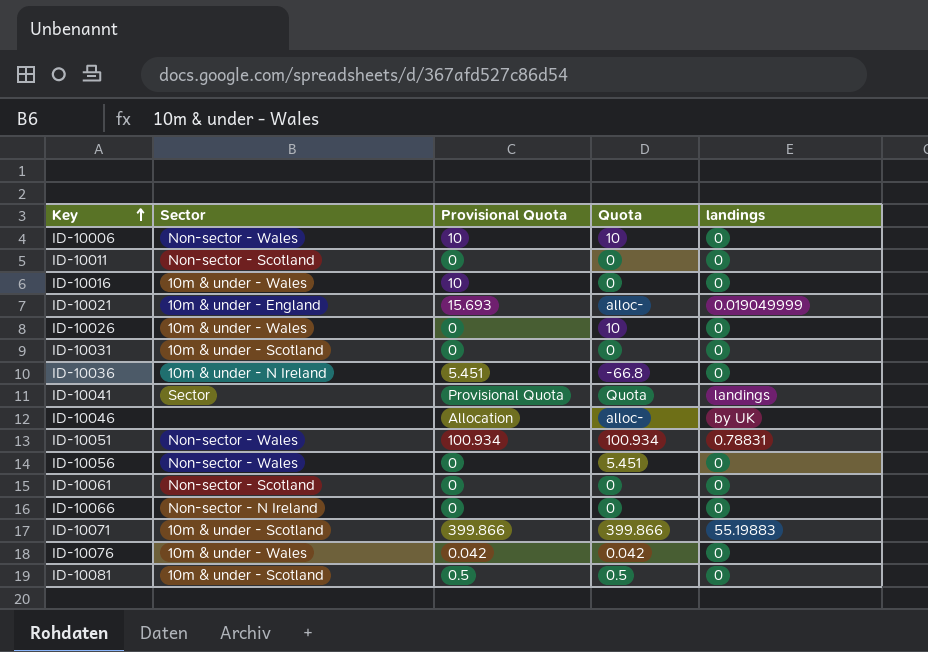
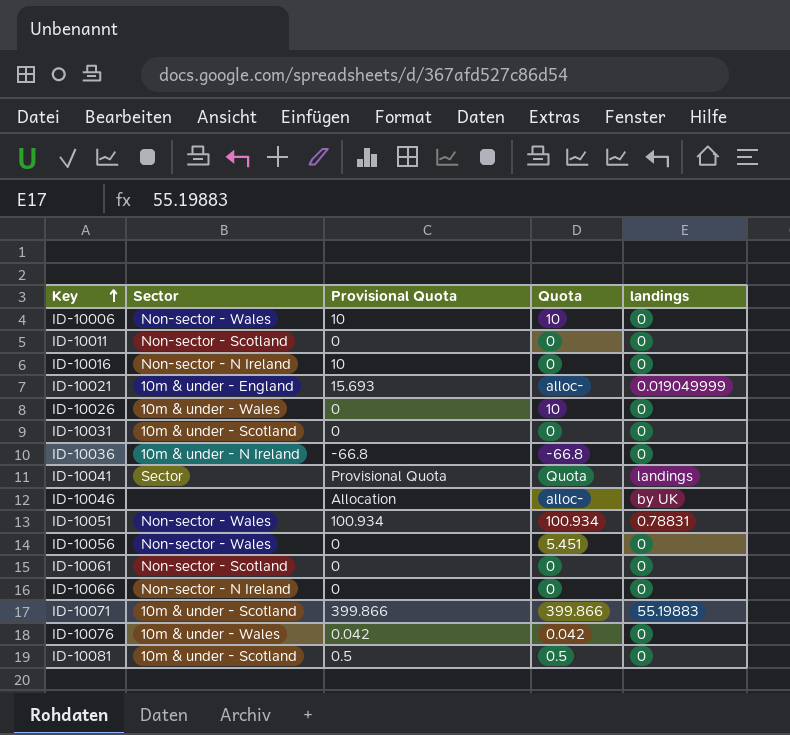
ID-10016 | Sector: 10m & under - Wales -> Non-sector - N Ireland
ID-10036 | Provisional Quota: 5.451 -> -66.8

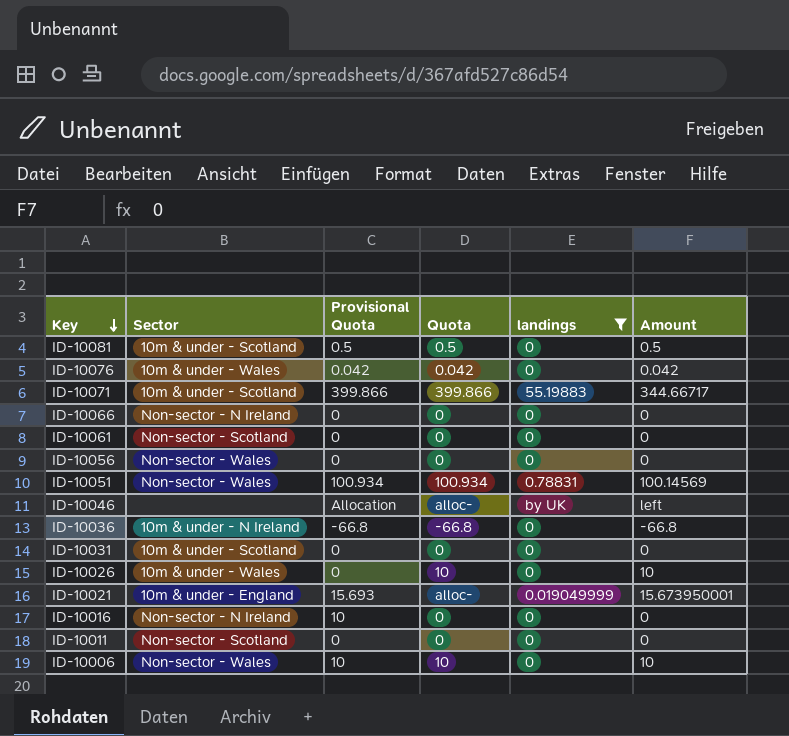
filter: none -> landings != landings
row order: Key ascending -> Key descending
column Amount | position: none -> 6
ID-10056 | Quota: 5.451 -> 0

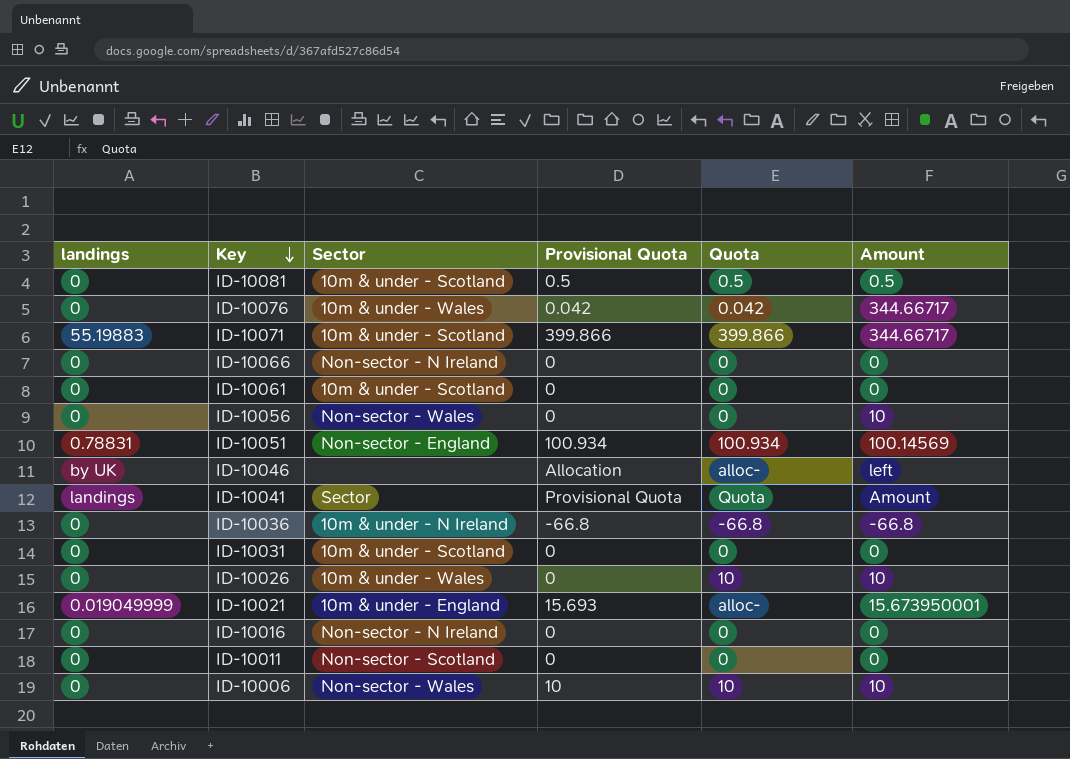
filter: landings != landings -> none
column landings | position: 5 -> 1
ID-10076 | Amount: 0.042 -> 344.66717
ID-10061 | Sector: Non-sector - Scotland -> 10m & under - Scotland
ID-10056 | Amount: 0 -> 10
ID-10051 | Sector: Non-sector - Wales -> Non-sector - England
ID-10016 | Provisional Quota: 10 -> 0

